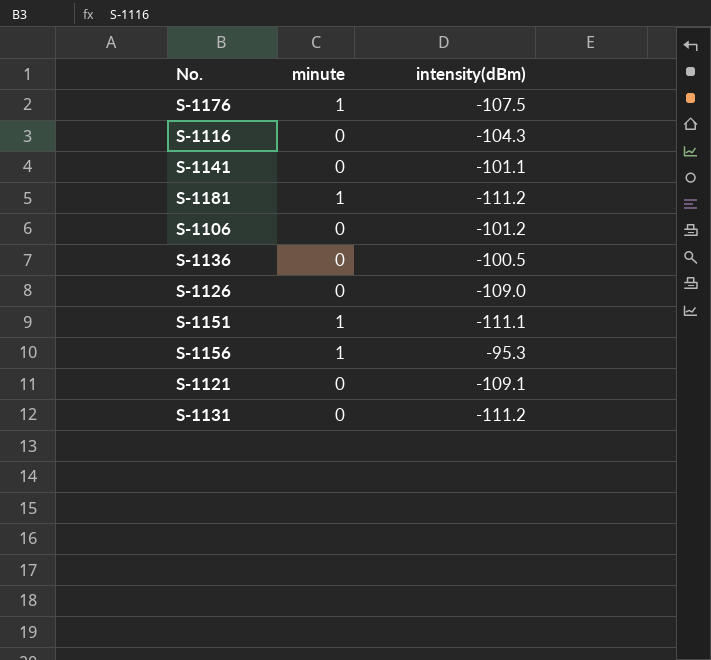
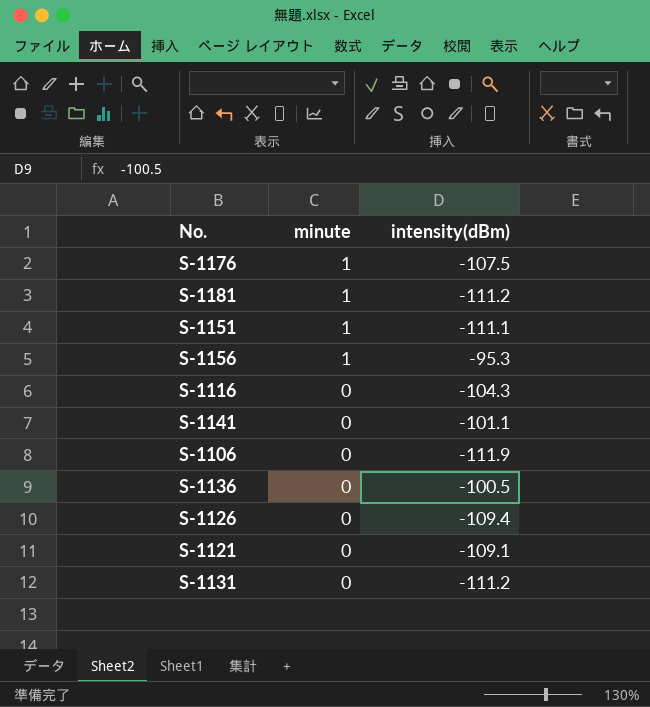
row order: none -> minute descending
S-1106 | intensity(dBm): -101.2 -> -111.9
S-1126 | intensity(dBm): -109.0 -> -109.4

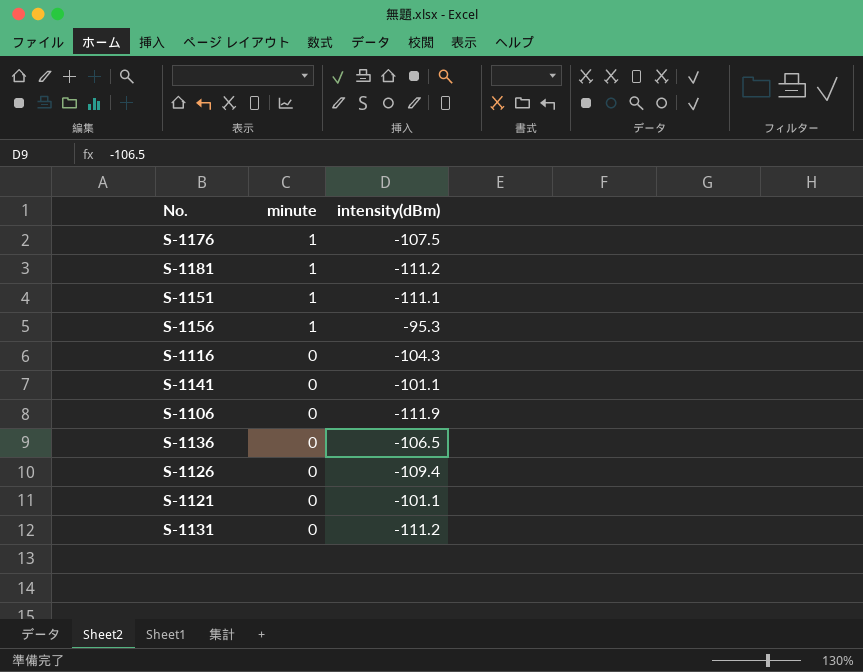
S-1136 | intensity(dBm): -100.5 -> -106.5
S-1121 | intensity(dBm): -109.1 -> -101.1

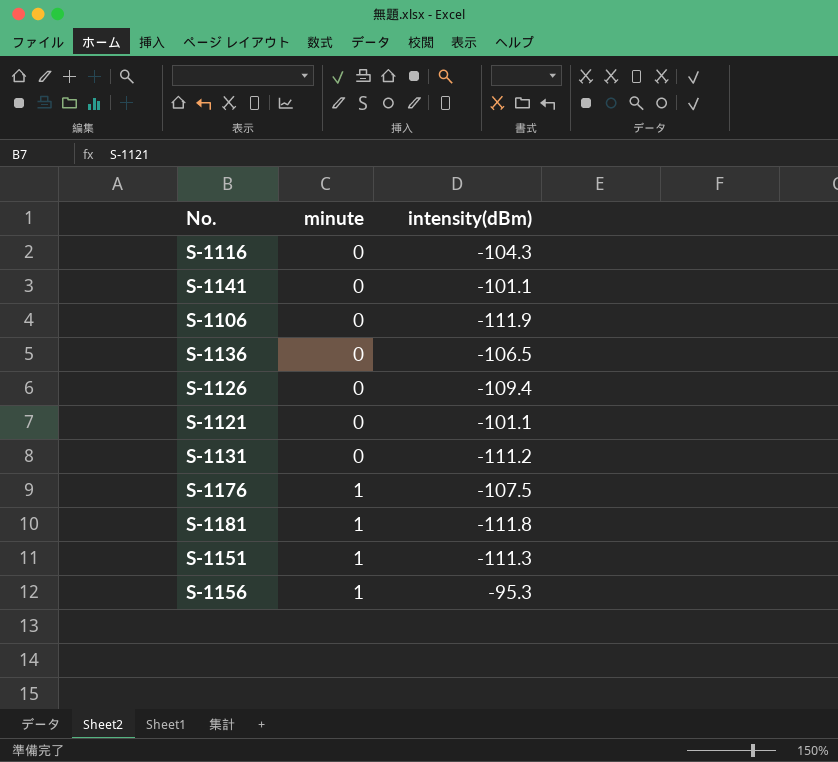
row order: minute descending -> minute ascending
S-1181 | intensity(dBm): -111.2 -> -111.8
S-1151 | intensity(dBm): -111.1 -> -111.3

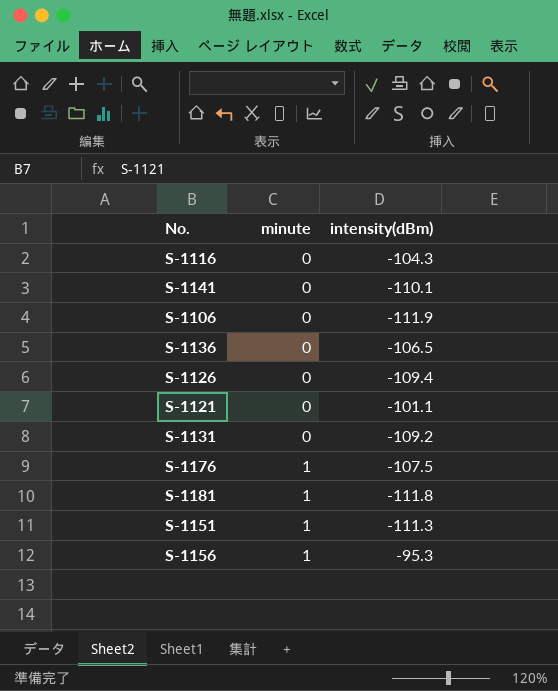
S-1141 | intensity(dBm): -101.1 -> -110.1
S-1131 | intensity(dBm): -111.2 -> -109.2

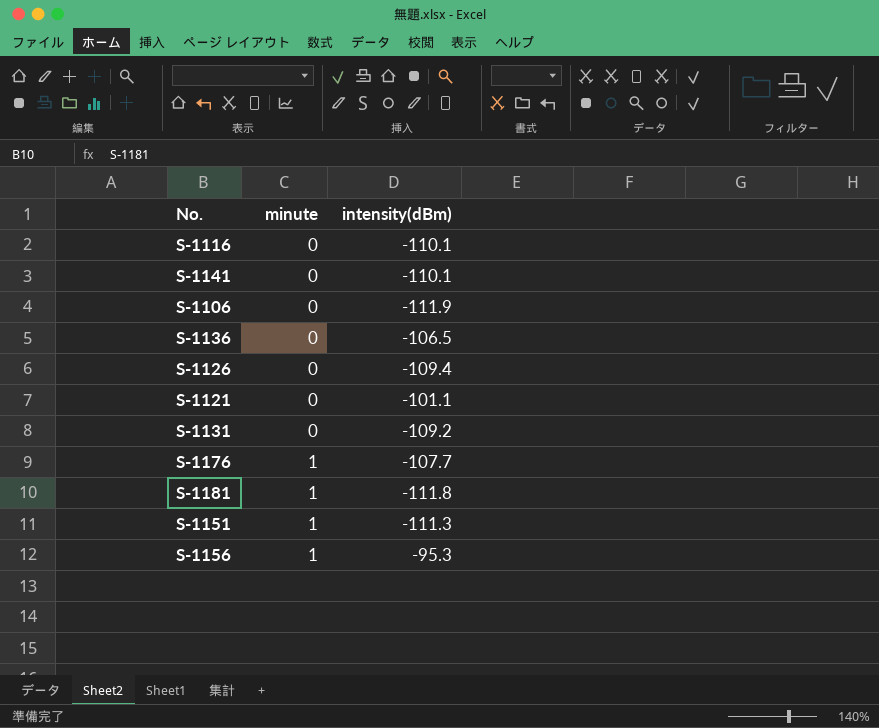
S-1116 | intensity(dBm): -104.3 -> -110.1
S-1176 | intensity(dBm): -107.5 -> -107.7

